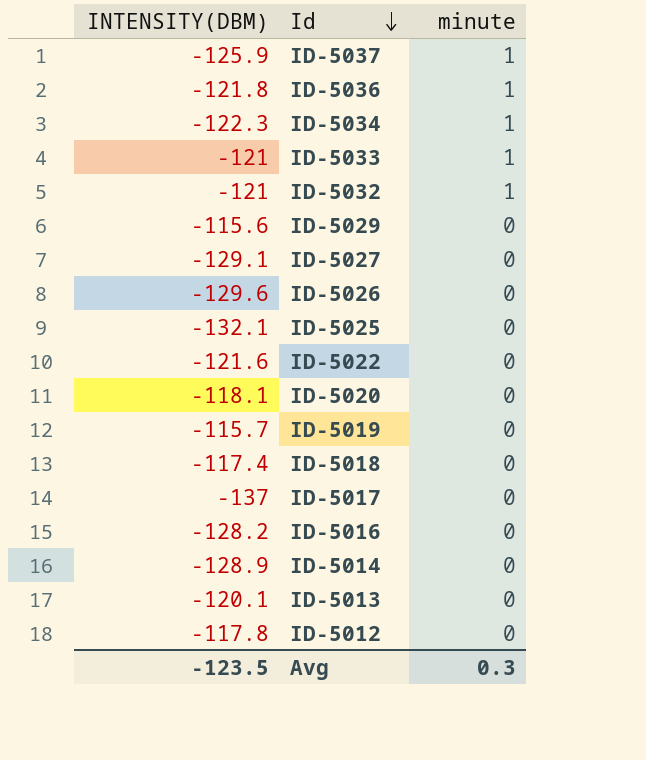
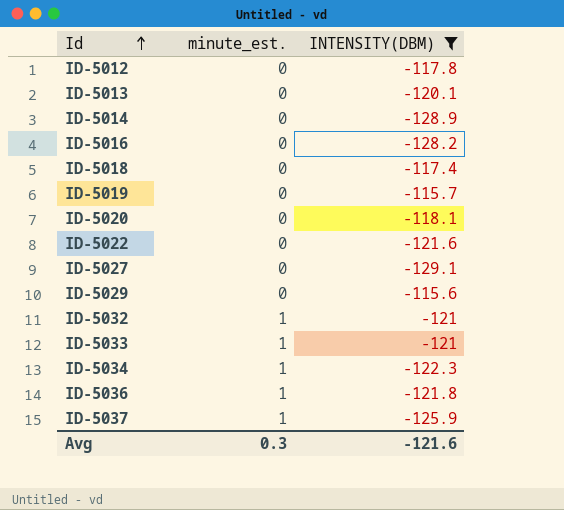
filter: none -> INTENSITY(DBM) >= -129.1
row order: Id descending -> Id ascending
column name: minute -> minute_est.
column INTENSITY(DBM) | position: 1 -> 3
Avg | INTENSITY(DBM): -123.5 -> -121.6

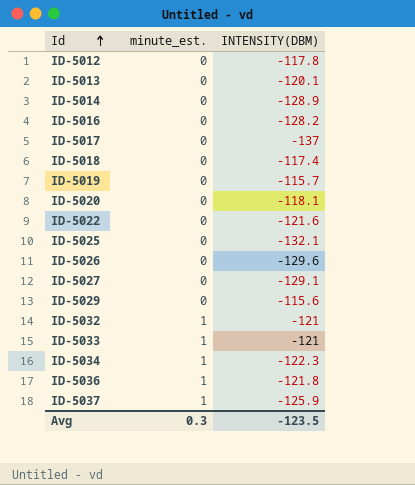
filter: INTENSITY(DBM) >= -129.1 -> none
Avg | INTENSITY(DBM): -121.6 -> -123.5

